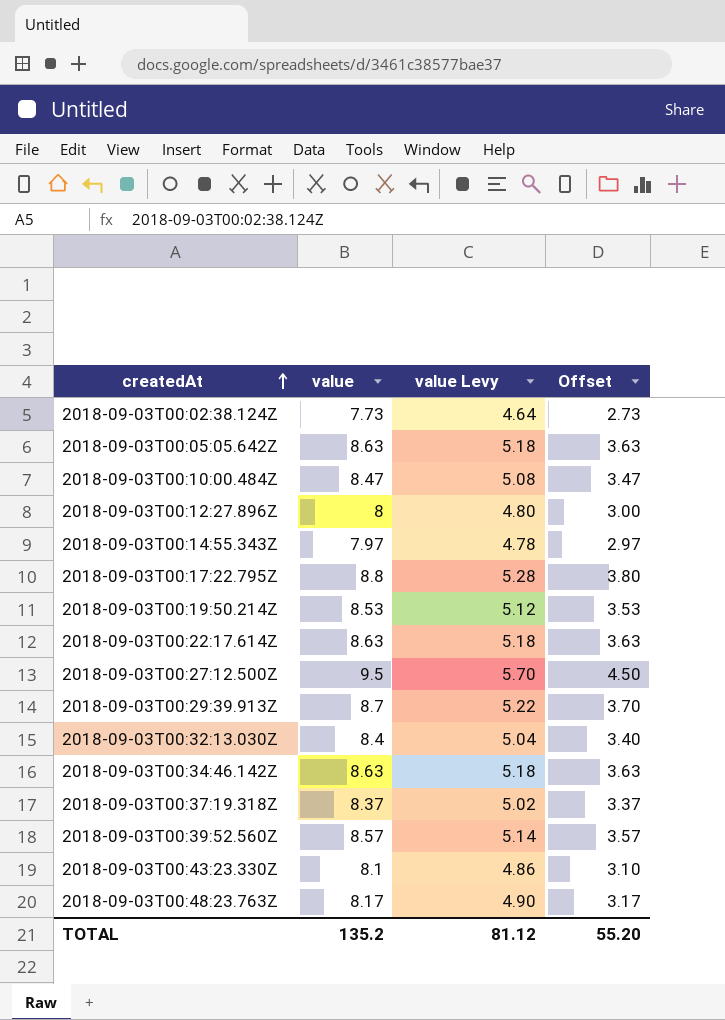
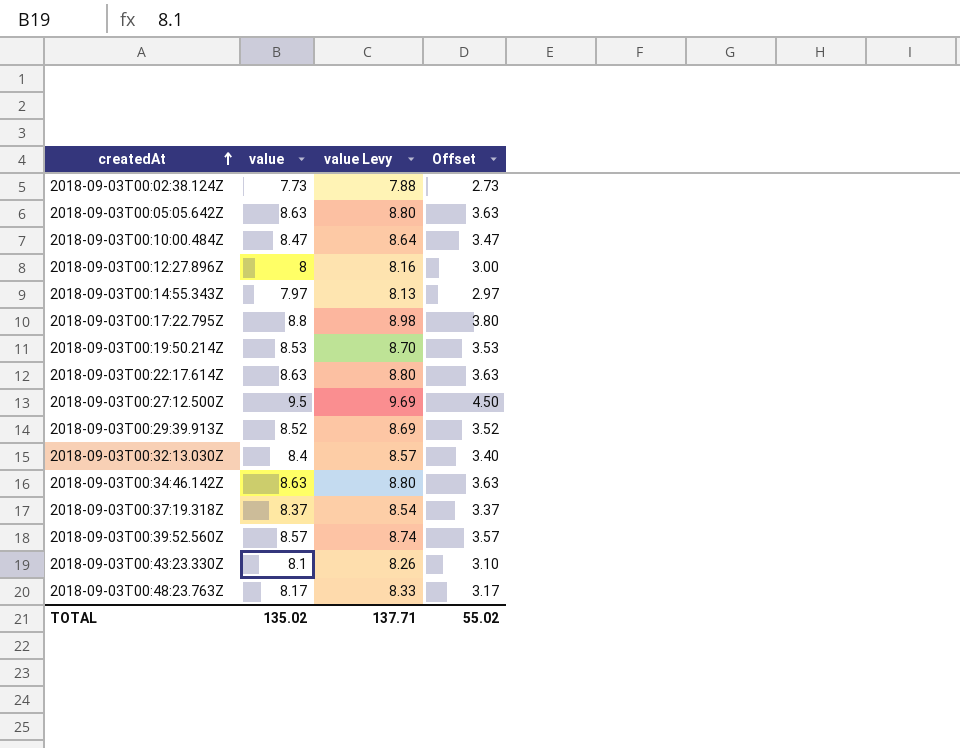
column value Levy | formula: [value] * 0.6 -> [value] * 1.02
2018-09-03T00:29:39.913Z | value: 8.7 -> 8.52
2018-09-03T00:29:39.913Z | Offset: 3.70 -> 3.52
TOTAL | value: 135.2 -> 135.02
TOTAL | value Levy: 81.12 -> 137.71
TOTAL | Offset: 55.20 -> 55.02

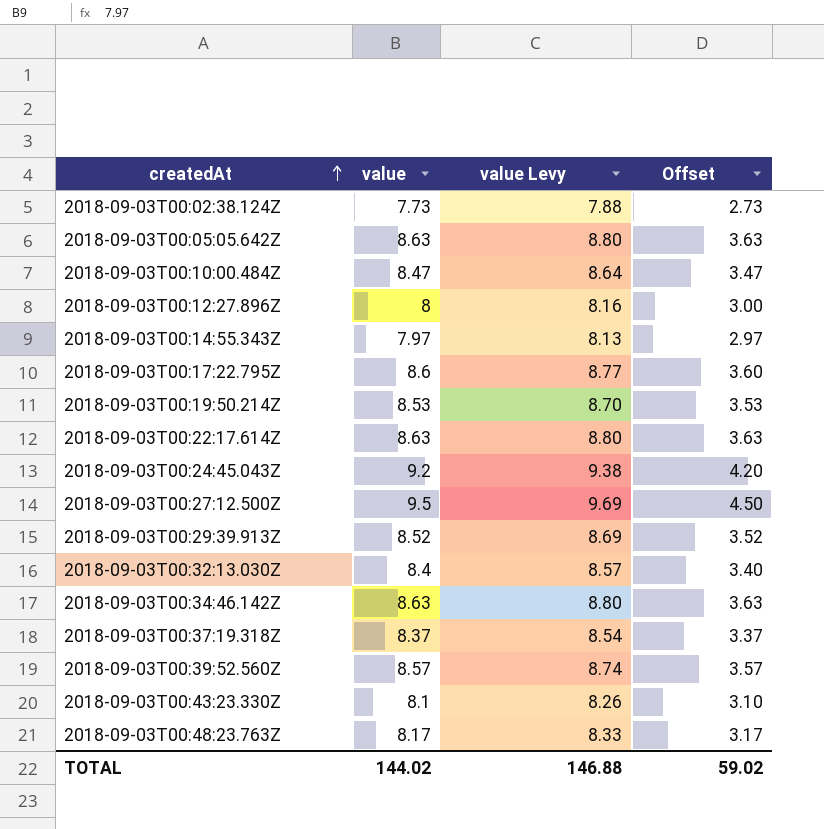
2018-09-03T00:17:22.795Z | value: 8.8 -> 8.6
2018-09-03T00:17:22.795Z | value Levy: 8.98 -> 8.77
2018-09-03T00:17:22.795Z | Offset: 3.80 -> 3.60
row 2018-09-03T00:24:45.043Z: none -> 9.2 | 9.38 | 4.20
TOTAL | value: 135.02 -> 144.02
TOTAL | value Levy: 137.71 -> 146.88
TOTAL | Offset: 55.02 -> 59.02

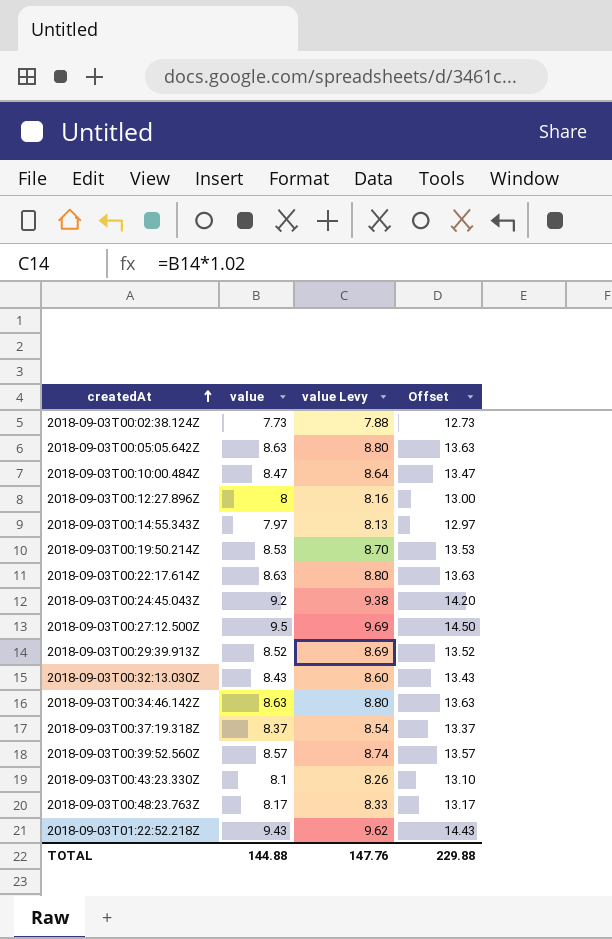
column Offset | formula: [value] - 5 -> [value] + 5
row 2018-09-03T00:17:22.795Z: 8.6 | 8.77 | 3.60 -> none
2018-09-03T00:32:13.030Z | value: 8.4 -> 8.43
2018-09-03T00:32:13.030Z | value Levy: 8.57 -> 8.60
row 2018-09-03T01:22:52.218Z: none -> 9.43 | 9.62 | 14.43
TOTAL | value: 144.02 -> 144.88
TOTAL | value Levy: 146.88 -> 147.76
TOTAL | Offset: 59.02 -> 229.88

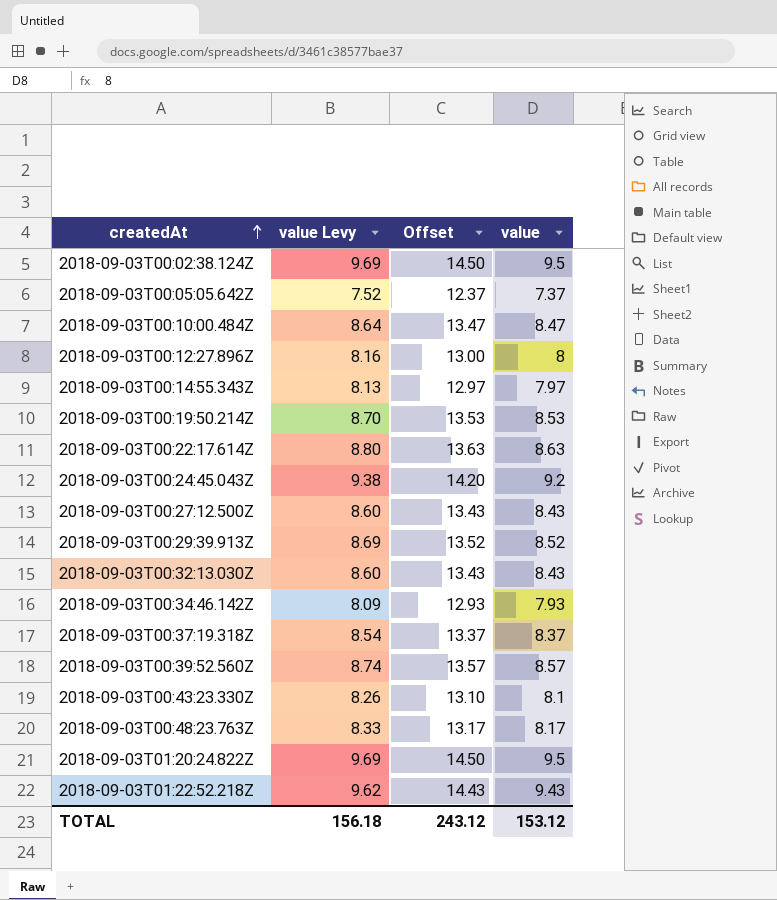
column value | position: 2 -> 4
2018-09-03T00:02:38.124Z | value Levy: 7.88 -> 9.69
2018-09-03T00:02:38.124Z | Offset: 12.73 -> 14.50
2018-09-03T00:02:38.124Z | value: 7.73 -> 9.5
2018-09-03T00:05:05.642Z | value Levy: 8.80 -> 7.52
2018-09-03T00:05:05.642Z | Offset: 13.63 -> 12.37
2018-09-03T00:05:05.642Z | value: 8.63 -> 7.37
2018-09-03T00:27:12.500Z | value Levy: 9.69 -> 8.60
2018-09-03T00:27:12.500Z | Offset: 14.50 -> 13.43
2018-09-03T00:27:12.500Z | value: 9.5 -> 8.43
2018-09-03T00:34:46.142Z | value Levy: 8.80 -> 8.09
2018-09-03T00:34:46.142Z | Offset: 13.63 -> 12.93
2018-09-03T00:34:46.142Z | value: 8.63 -> 7.93
row 2018-09-03T01:20:24.822Z: none -> 9.69 | 14.50 | 9.5
TOTAL | value Levy: 147.76 -> 156.18
TOTAL | Offset: 229.88 -> 243.12
TOTAL | value: 144.88 -> 153.12

